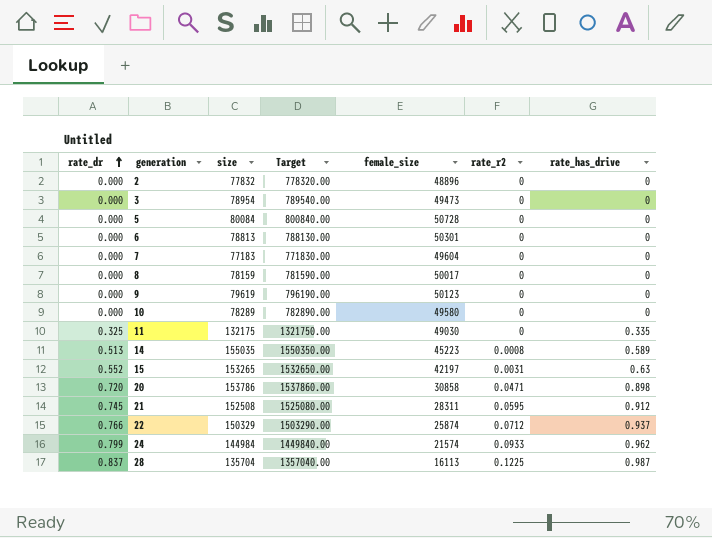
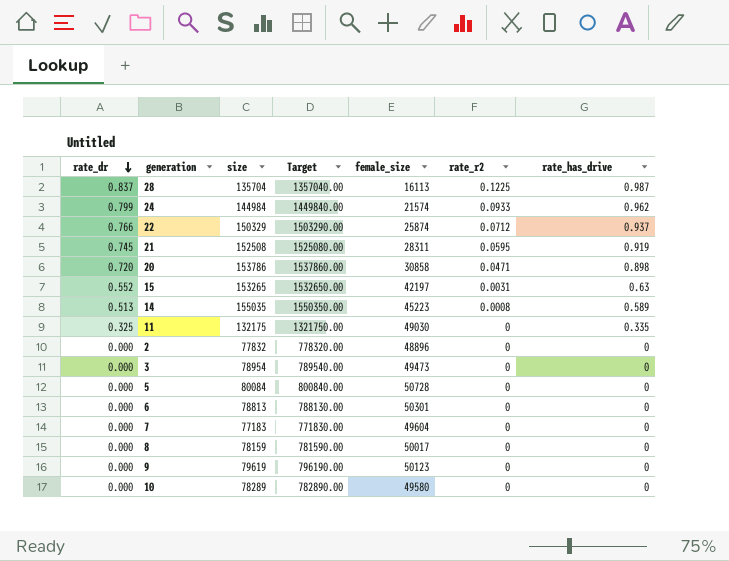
row order: rate_dr ascending -> rate_dr descending
21 | rate_has_drive: 0.912 -> 0.919

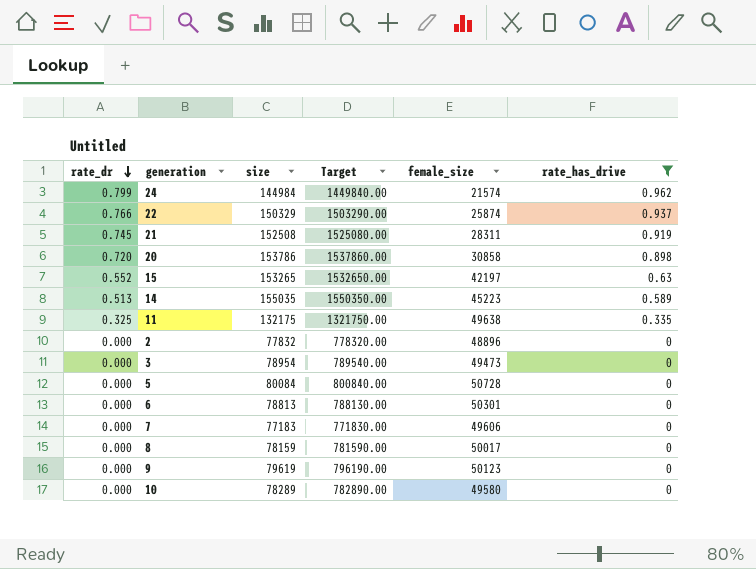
filter: none -> rate_has_drive != 0.987
column rate_r2 | position: 6 -> none
11 | female_size: 49030 -> 49638
7 | female_size: 49604 -> 49606

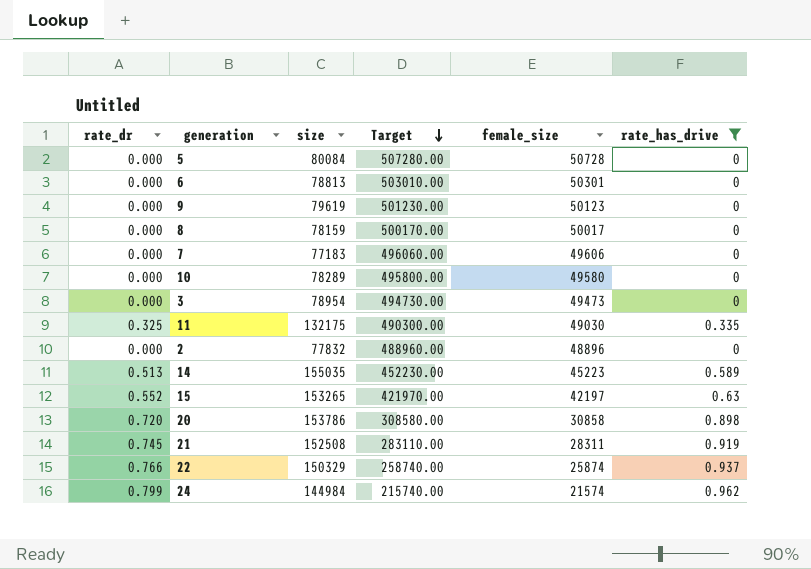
row order: rate_dr descending -> Target descending
column Target | formula: [size] * 10 -> [female_size] * 10
11 | female_size: 49638 -> 49030

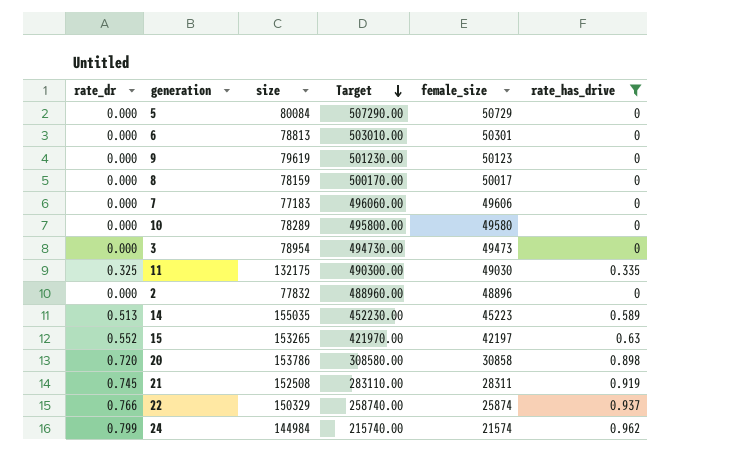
5 | Target: 507280.00 -> 507290.00
5 | female_size: 50728 -> 50729

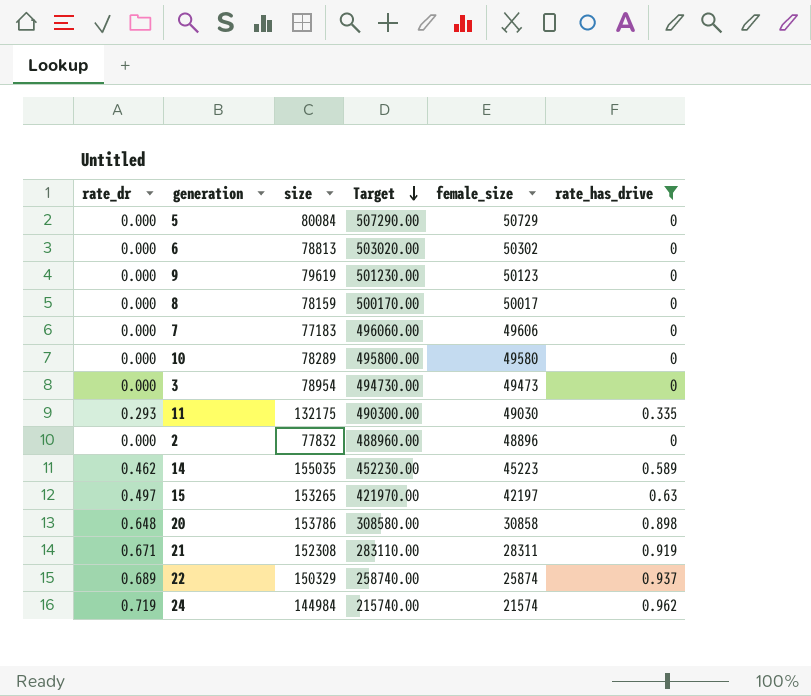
6 | Target: 503010.00 -> 503020.00
6 | female_size: 50301 -> 50302
11 | rate_dr: 0.325 -> 0.293
14 | rate_dr: 0.513 -> 0.462
15 | rate_dr: 0.552 -> 0.497
20 | rate_dr: 0.720 -> 0.648
21 | rate_dr: 0.745 -> 0.671
21 | size: 152508 -> 152308
22 | rate_dr: 0.766 -> 0.689
24 | rate_dr: 0.799 -> 0.719

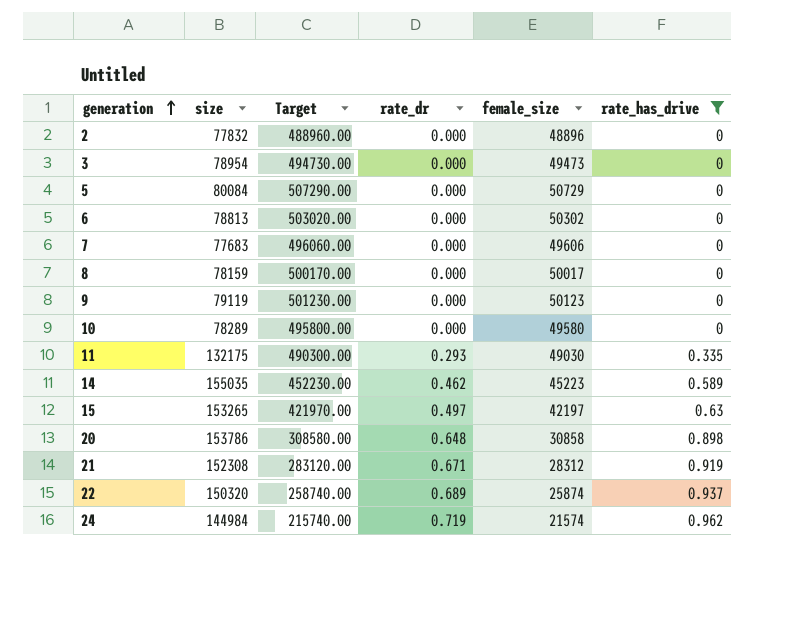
row order: Target descending -> generation ascending
column rate_dr | position: 1 -> 4
7 | size: 77183 -> 77683
9 | size: 79619 -> 79119
21 | Target: 283110.00 -> 283120.00
21 | female_size: 28311 -> 28312
22 | size: 150329 -> 150320

